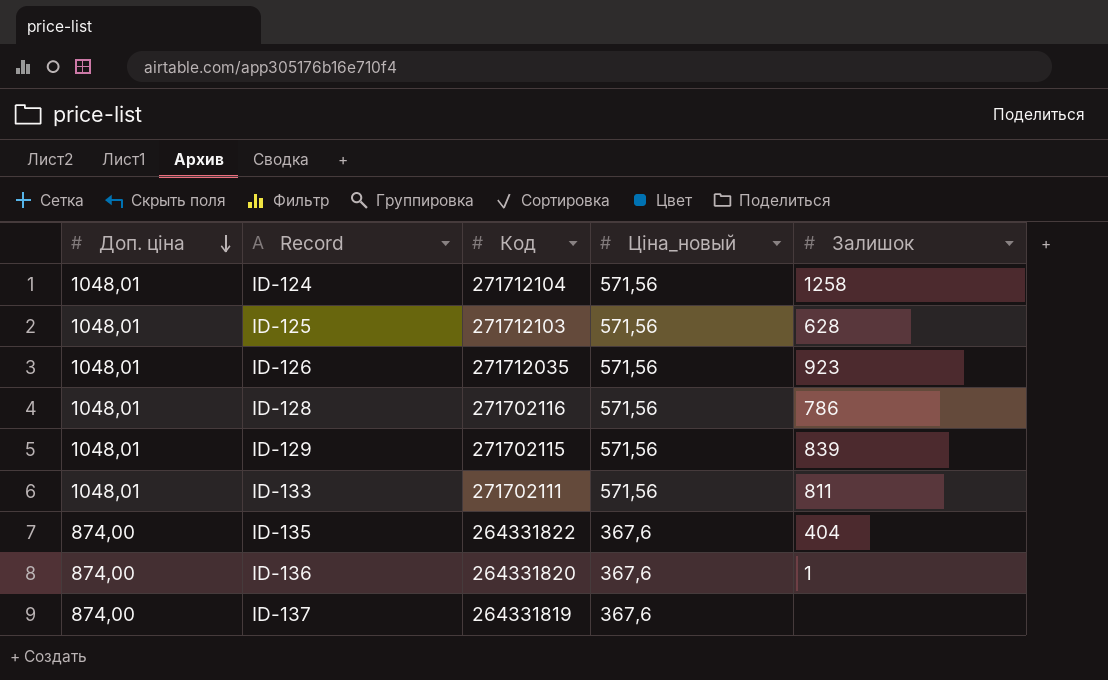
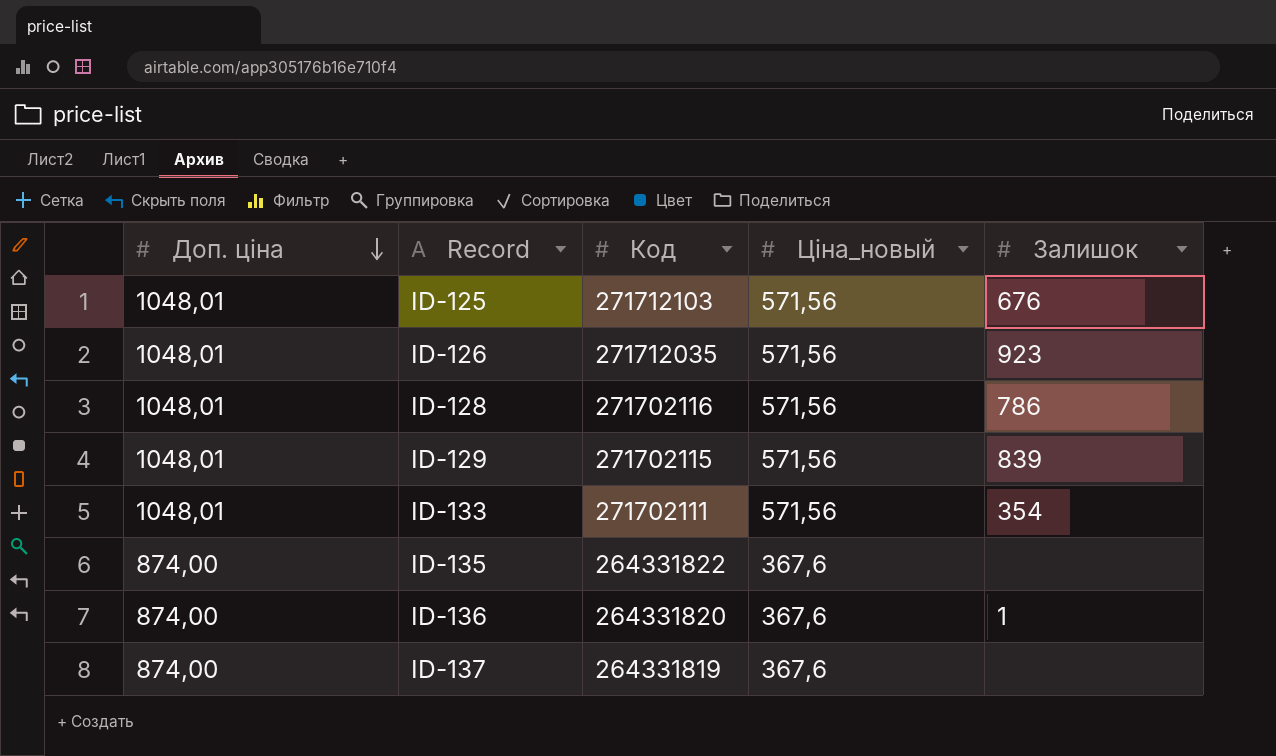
row ID-124: 1048,01 | 271712104 | 571,56 | 1258 -> none
ID-125 | Залишок: 628 -> 676
ID-133 | Залишок: 811 -> 354
ID-135 | Залишок: 404 -> none

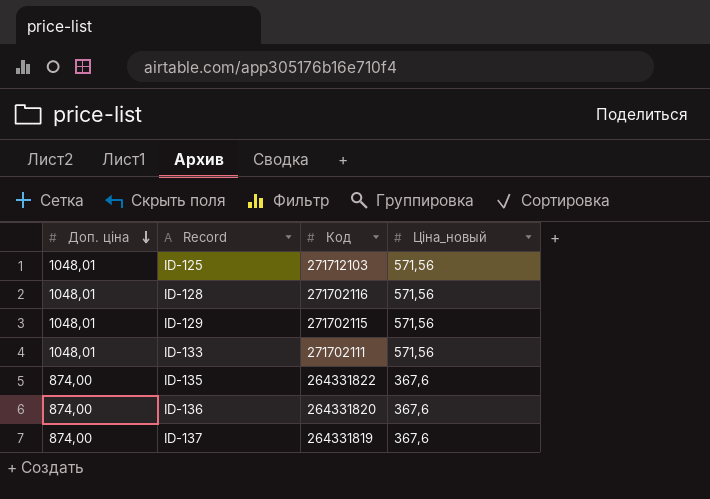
column Залишок | position: 5 -> none
row ID-126: 1048,01 | 271712035 | 571,56 | 923 -> none

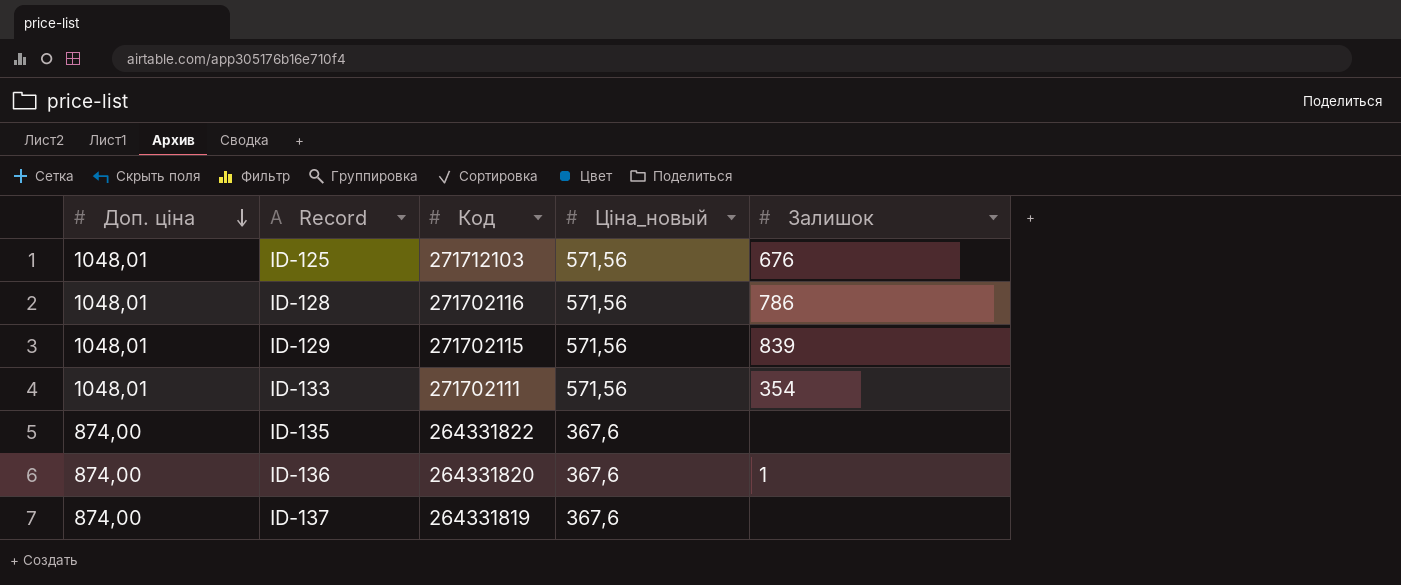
column Залишок | position: none -> 5

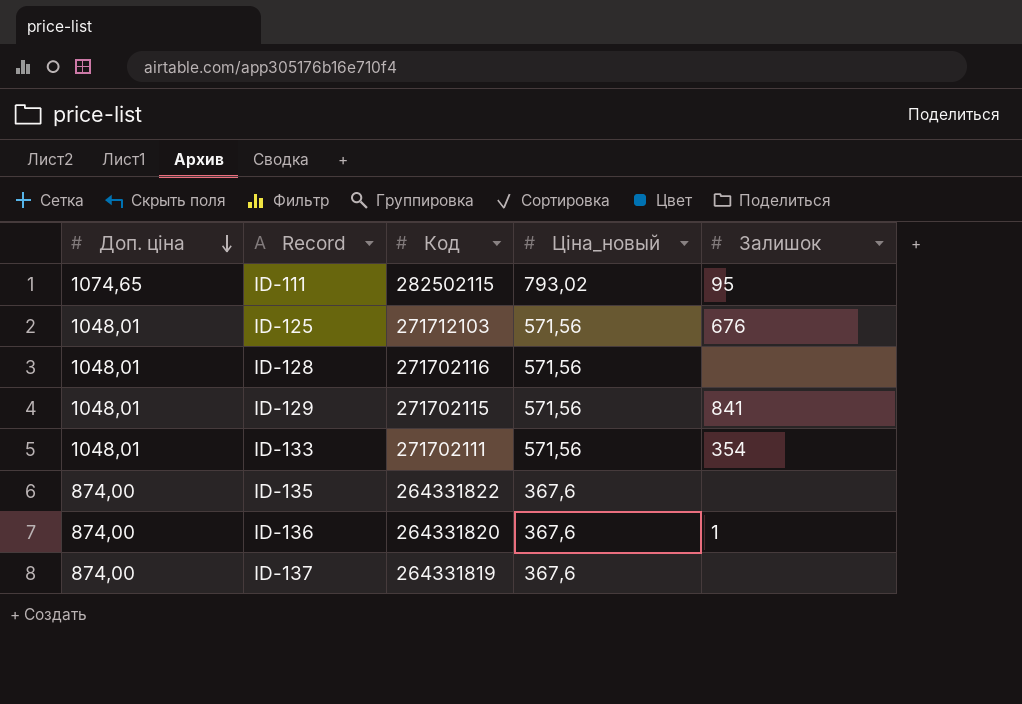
row ID-111: none -> 1074,65 | 282502115 | 793,02 | 95
ID-128 | Залишок: 786 -> none
ID-129 | Залишок: 839 -> 841

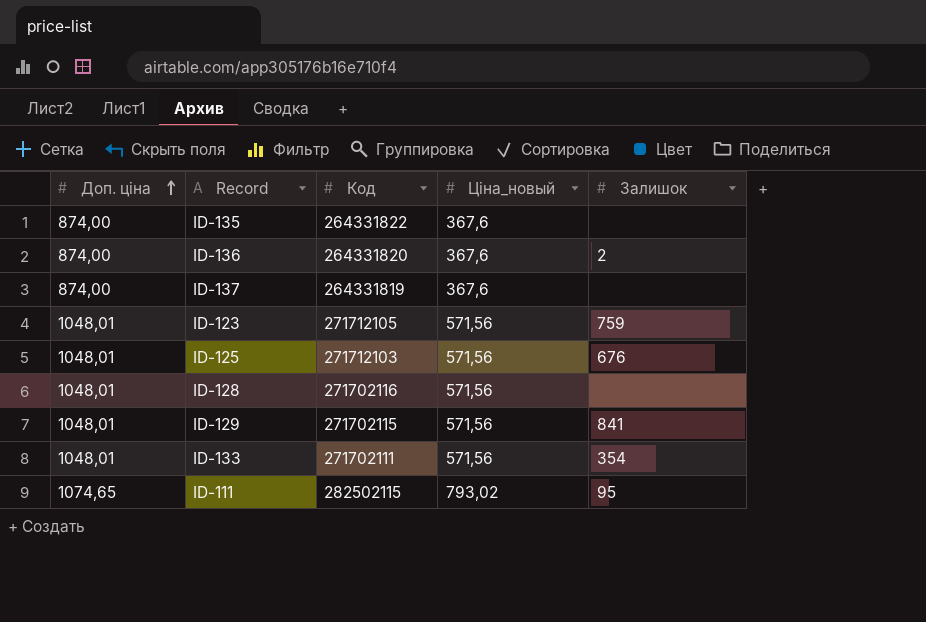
row order: Доп. ціна descending -> Доп. ціна ascending
ID-136 | Залишок: 1 -> 2
row ID-123: none -> 1048,01 | 271712105 | 571,56 | 759

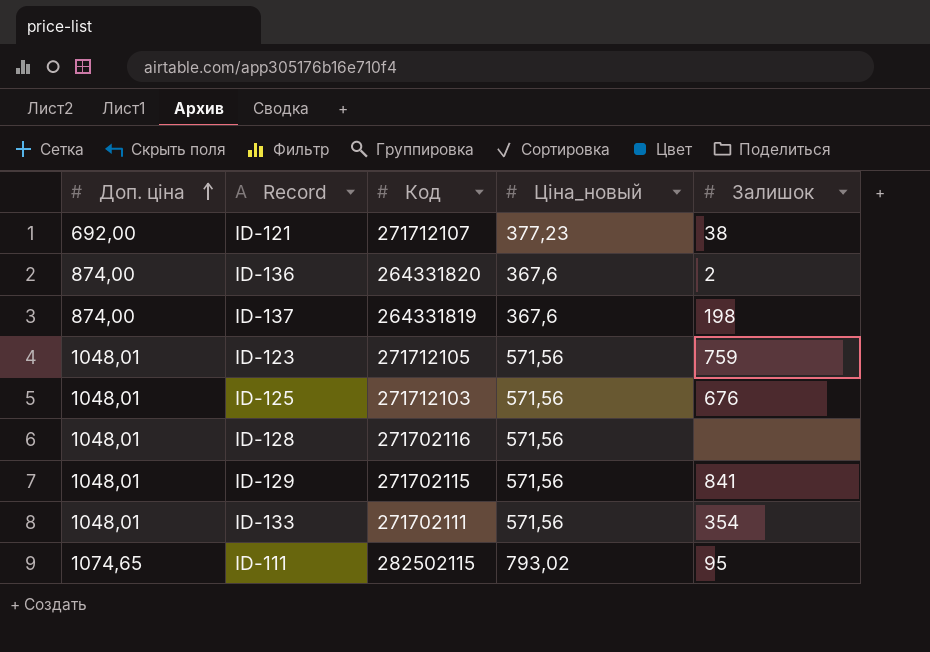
row ID-135: 874,00 | 264331822 | 367,6 | none -> none
row ID-121: none -> 692,00 | 271712107 | 377,23 | 38
ID-137 | Залишок: none -> 198

